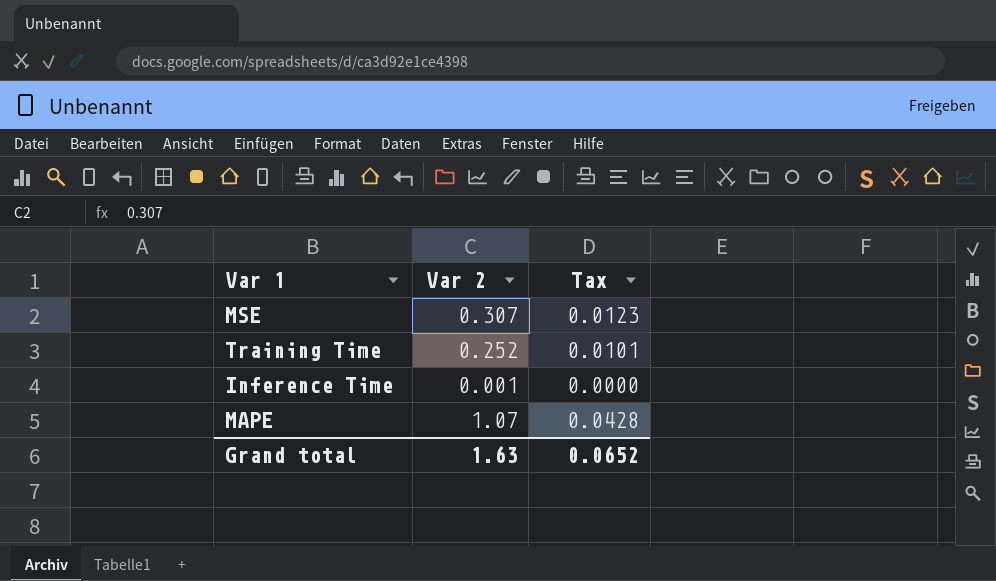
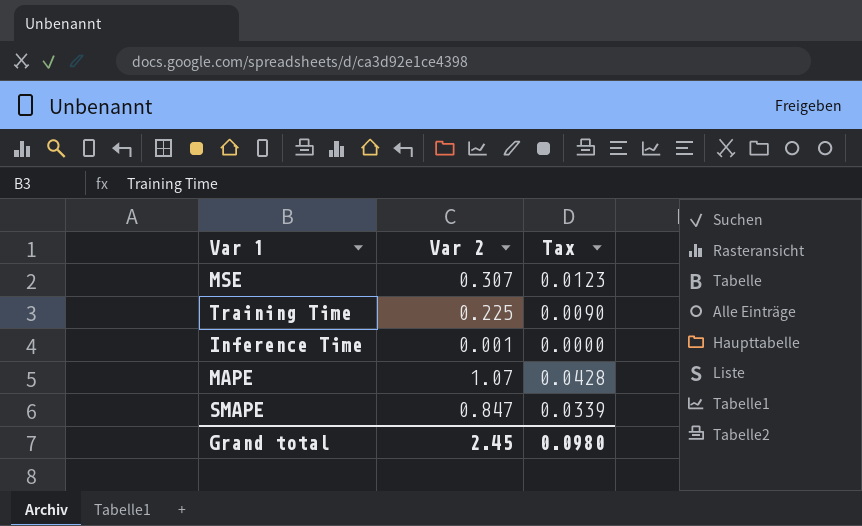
Training Time | Var 2: 0.252 -> 0.225
Training Time | Tax: 0.0101 -> 0.0090
row SMAPE: none -> 0.847 | 0.0339
Grand total | Var 2: 1.63 -> 2.45
Grand total | Tax: 0.0652 -> 0.0980

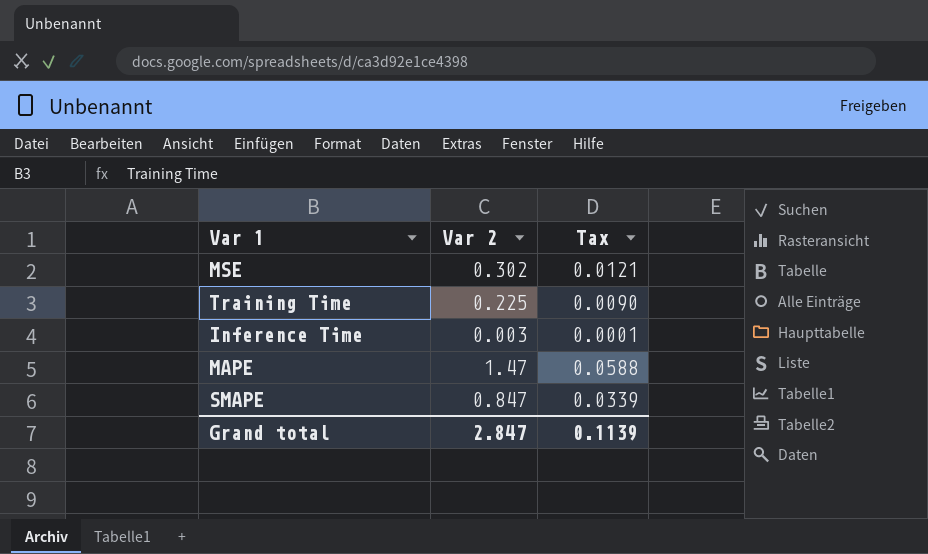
MSE | Var 2: 0.307 -> 0.302
MSE | Tax: 0.0123 -> 0.0121
Inference Time | Var 2: 0.001 -> 0.003
Inference Time | Tax: 0.0000 -> 0.0001
MAPE | Var 2: 1.07 -> 1.47
MAPE | Tax: 0.0428 -> 0.0588
Grand total | Var 2: 2.45 -> 2.847
Grand total | Tax: 0.0980 -> 0.1139

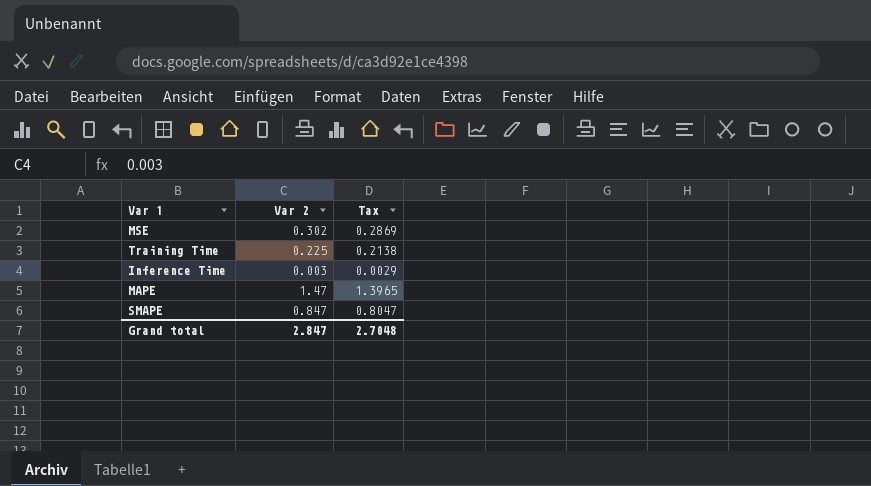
column Tax | formula: [Var 2] * 0.04 -> [Var 2] * 0.95
Grand total | Tax: 0.1139 -> 2.7048

